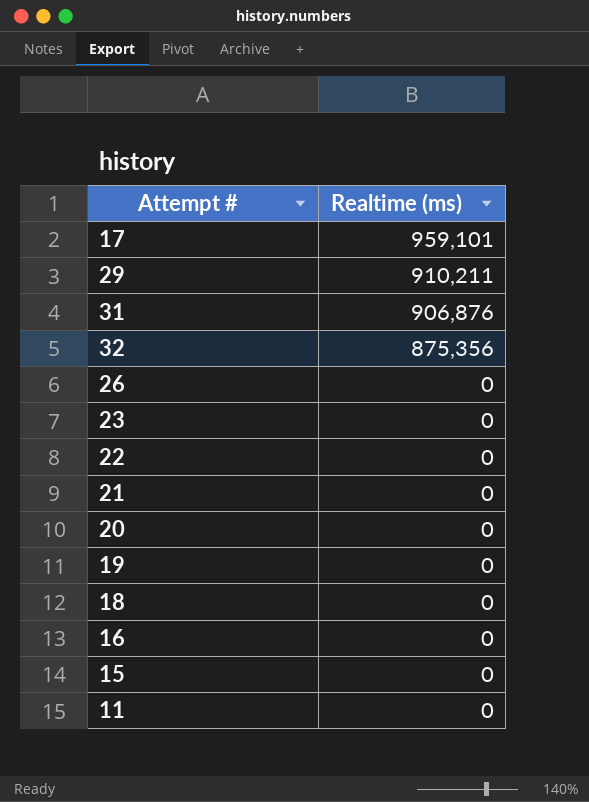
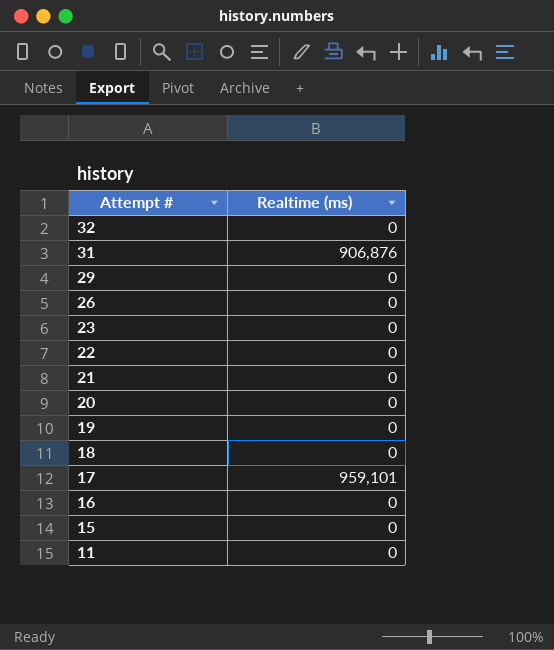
row order: Realtime (ms) descending -> Attempt # descending
32 | Realtime (ms): 875,356 -> 0
29 | Realtime (ms): 910,211 -> 0

